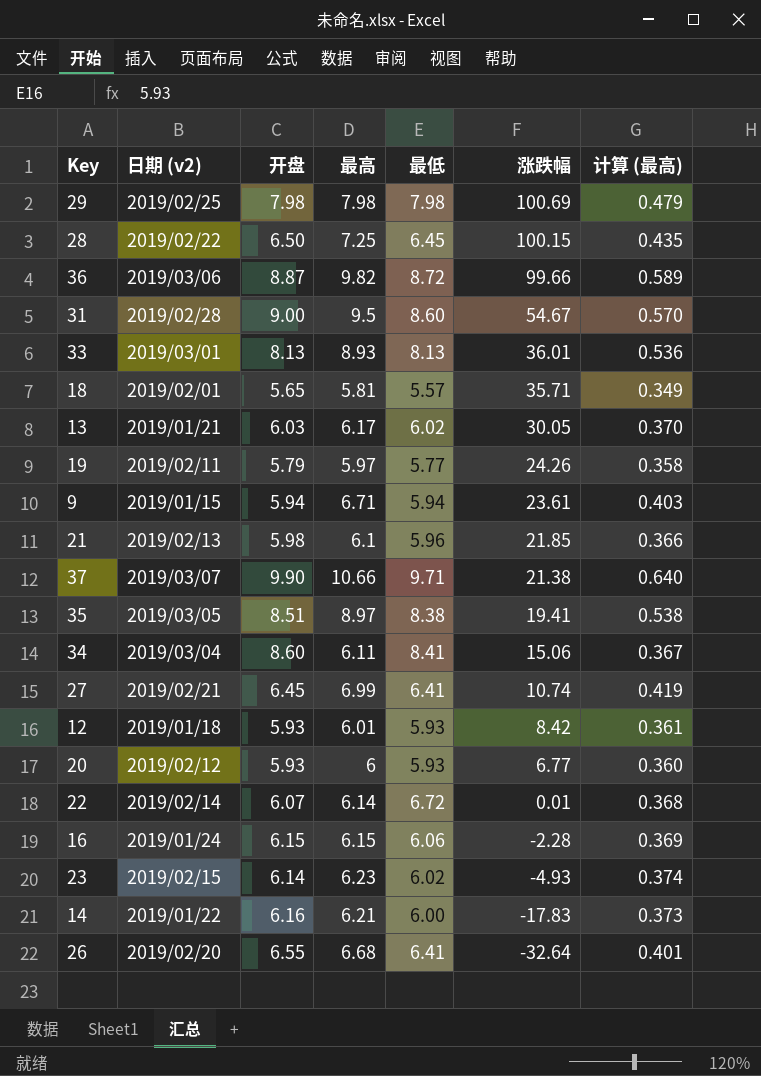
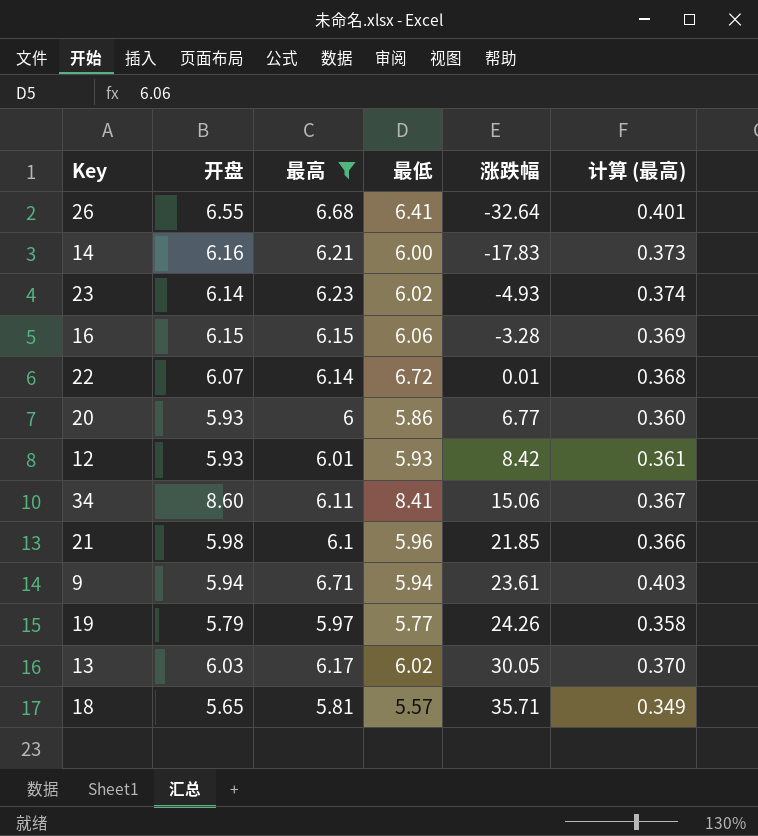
filter: none -> 最高 <= 6.71
row order: 涨跌幅 descending -> 涨跌幅 ascending
column 日期 (v2) | position: 2 -> none
16 | 涨跌幅: -2.28 -> -3.28
20 | 最低: 5.93 -> 5.86

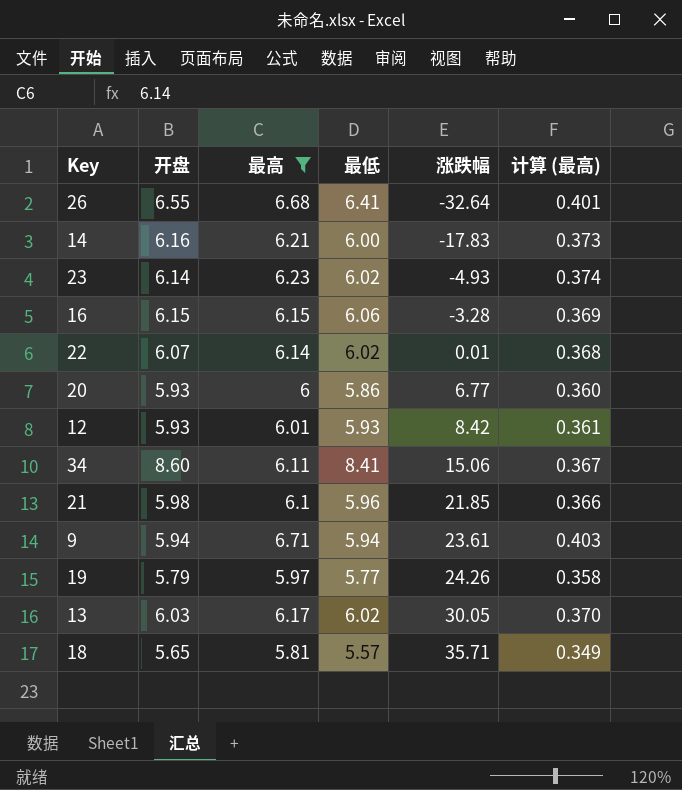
22 | 最低: 6.72 -> 6.02

